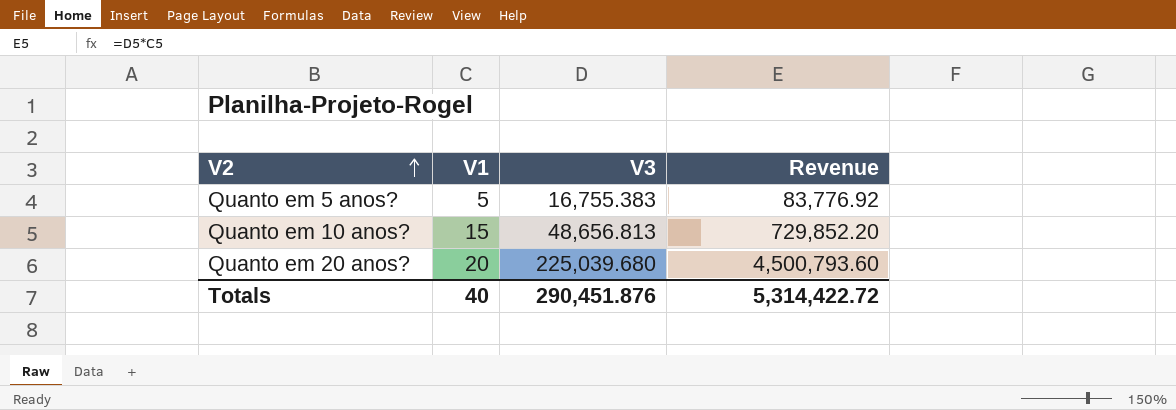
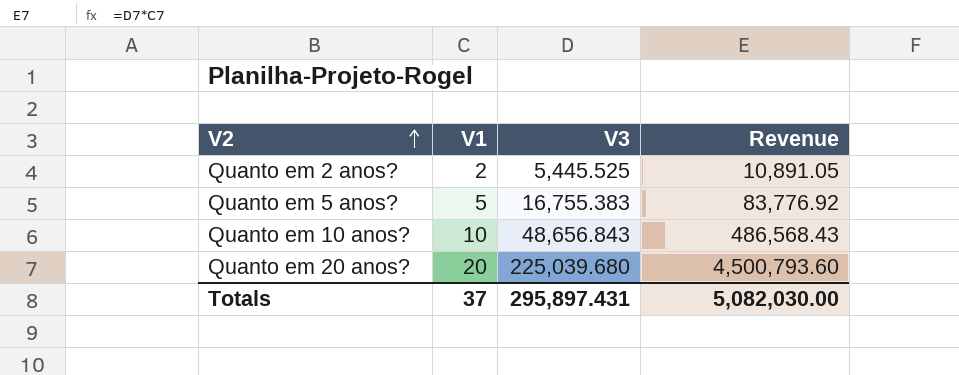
row Quanto em 2 anos?: none -> 2 | 5,445.525 | 10,891.05
Quanto em 10 anos? | V1: 15 -> 10
Quanto em 10 anos? | V3: 48,656.813 -> 48,656.843
Quanto em 10 anos? | Revenue: 729,852.20 -> 486,568.43
Totals | V1: 40 -> 37
Totals | V3: 290,451.876 -> 295,897.431
Totals | Revenue: 5,314,422.72 -> 5,082,030.00

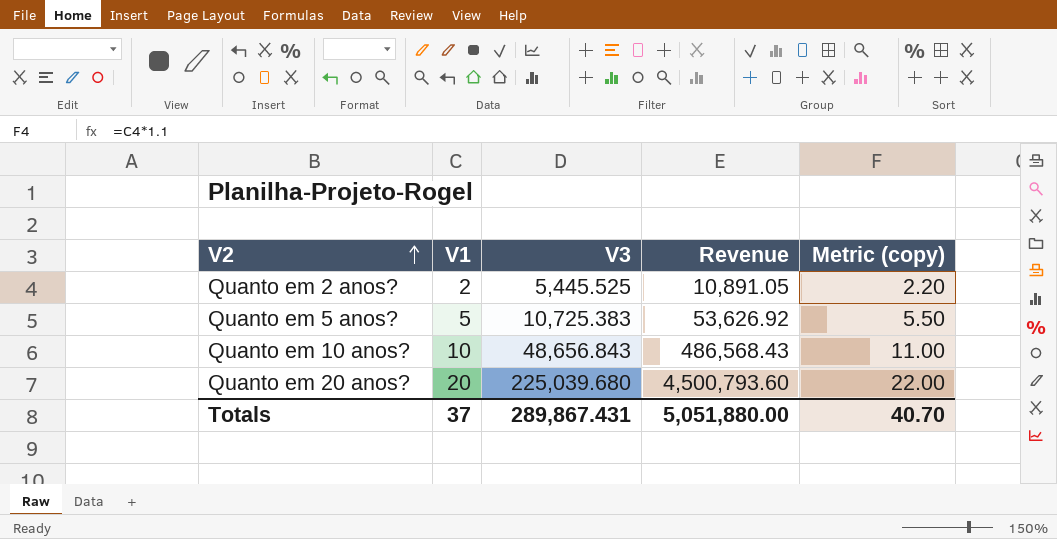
column Metric (copy) | formula: none -> [V1] * 1.1
Quanto em 5 anos? | V3: 16,755.383 -> 10,725.383
Quanto em 5 anos? | Revenue: 83,776.92 -> 53,626.92
Totals | V3: 295,897.431 -> 289,867.431
Totals | Revenue: 5,082,030.00 -> 5,051,880.00

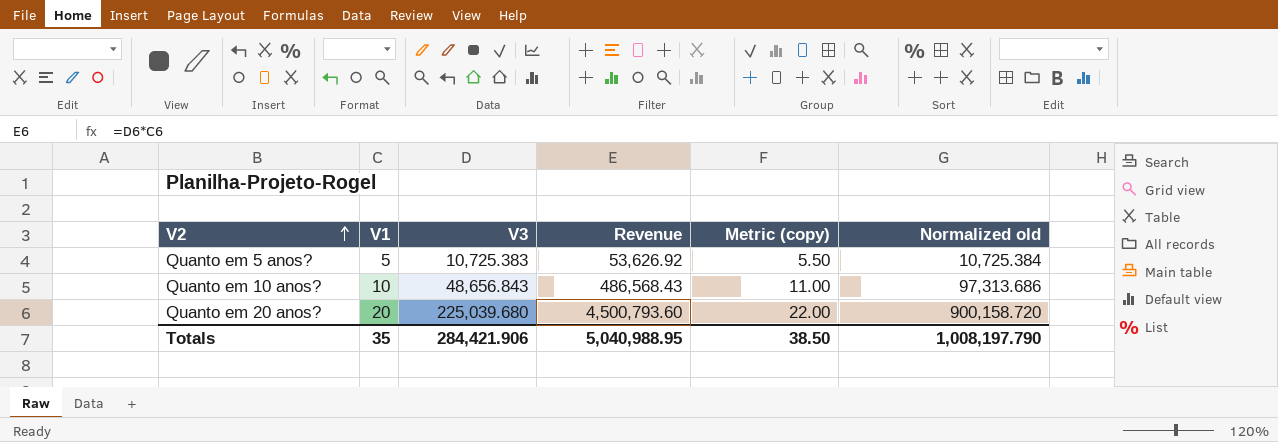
column Normalized old | formula: none -> [Revenue] * 0.2
row Quanto em 2 anos?: 2 | 5,445.525 | 10,891.05 | 2.20 -> none
Totals | V1: 37 -> 35
Totals | V3: 289,867.431 -> 284,421.906
Totals | Revenue: 5,051,880.00 -> 5,040,988.95
Totals | Metric (copy): 40.70 -> 38.50

